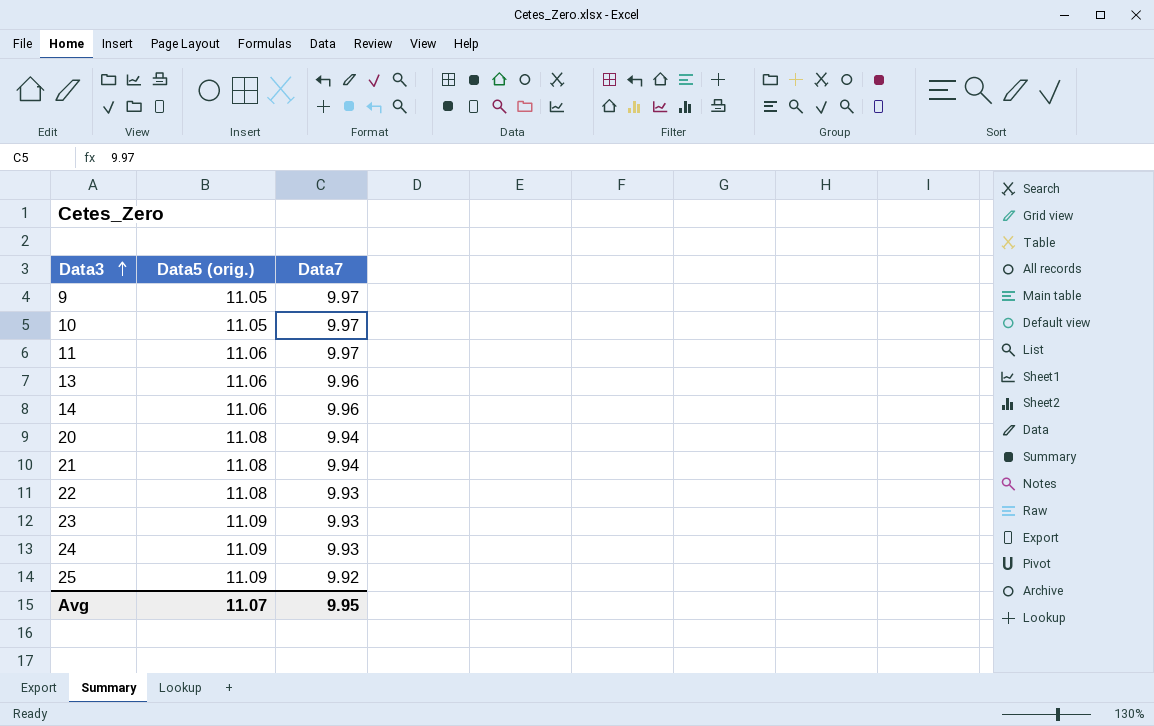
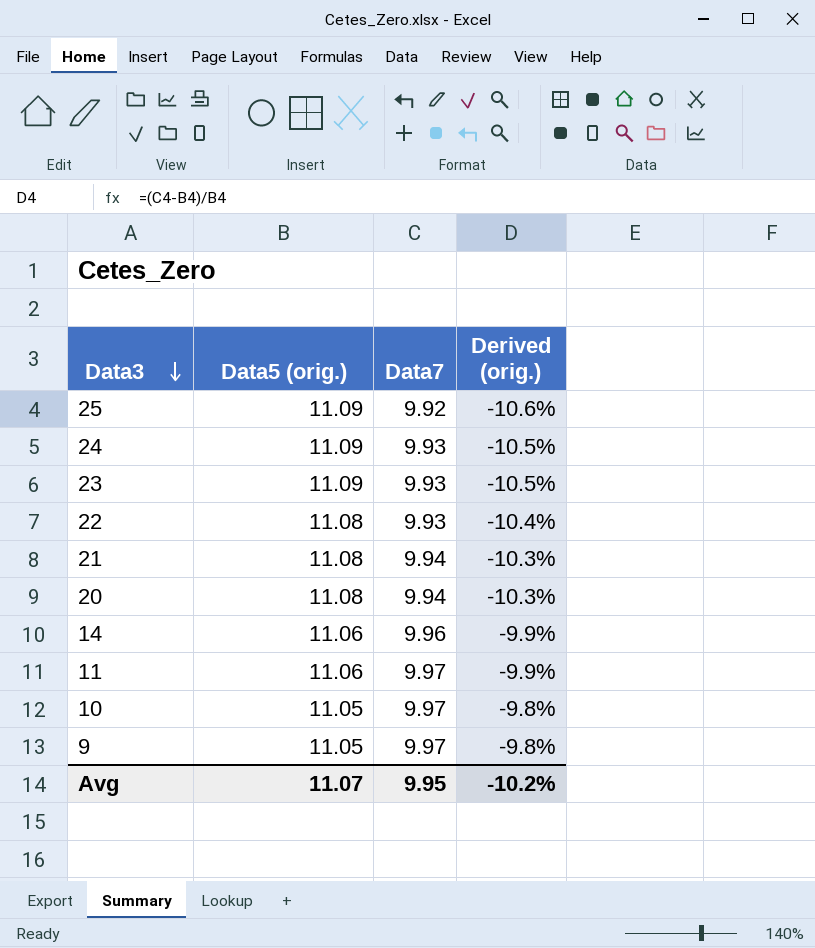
row order: Data3 ascending -> Data3 descending
column Derived (orig.) | formula: none -> ([Data7] - [Data5 (orig.)]) / [Data5 (orig.)]
row 13: 11.06 | 9.96 -> none

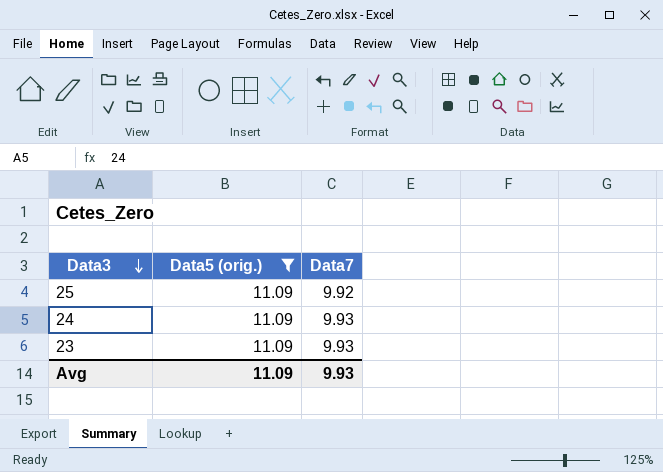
filter: none -> Data5 (orig.) = 11.09
column Derived (orig.) | formula: ([Data7] - [Data5 (orig.)]) / [Data5 (orig.)] -> none
Avg | Data5 (orig.): 11.07 -> 11.09
Avg | Data7: 9.95 -> 9.93

